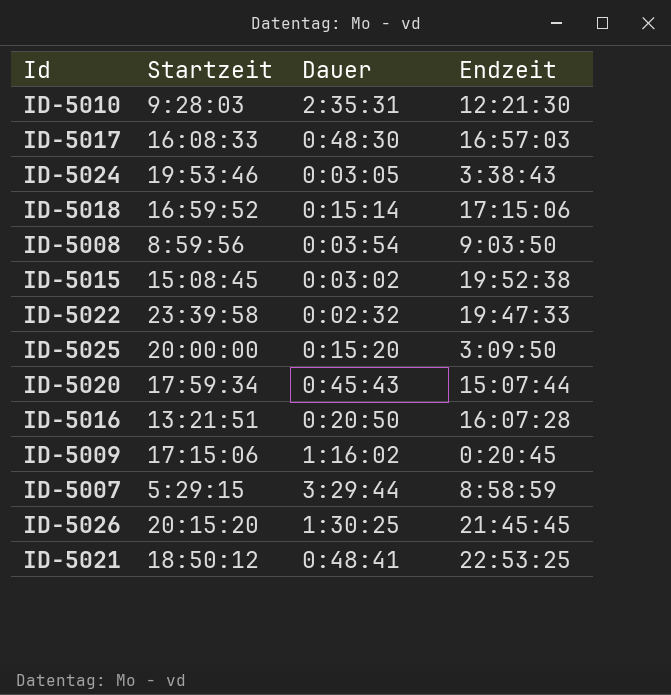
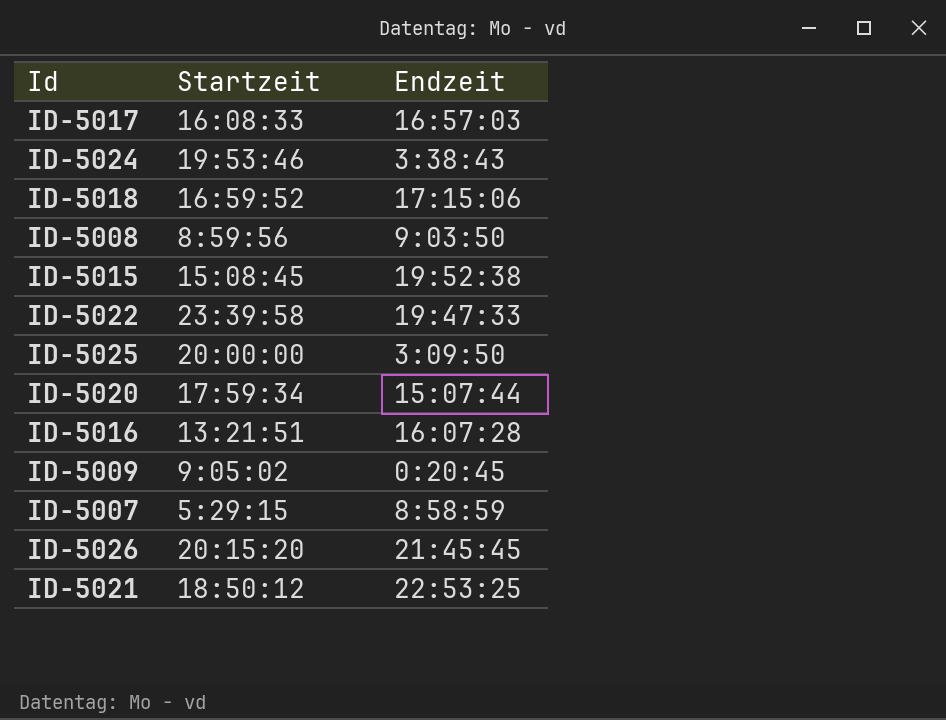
column Dauer | position: 3 -> none
row ID-5010: 9:28:03 | 2:35:31 | 12:21:30 -> none
ID-5009 | Startzeit: 17:15:06 -> 9:05:02

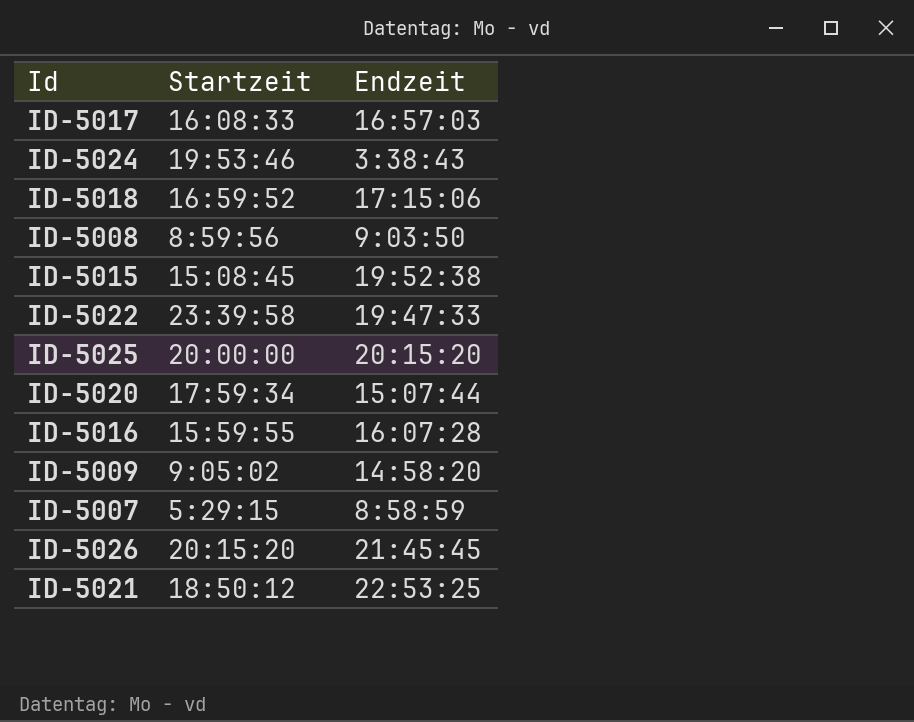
ID-5025 | Endzeit: 3:09:50 -> 20:15:20
ID-5016 | Startzeit: 13:21:51 -> 15:59:55
ID-5009 | Endzeit: 0:20:45 -> 14:58:20

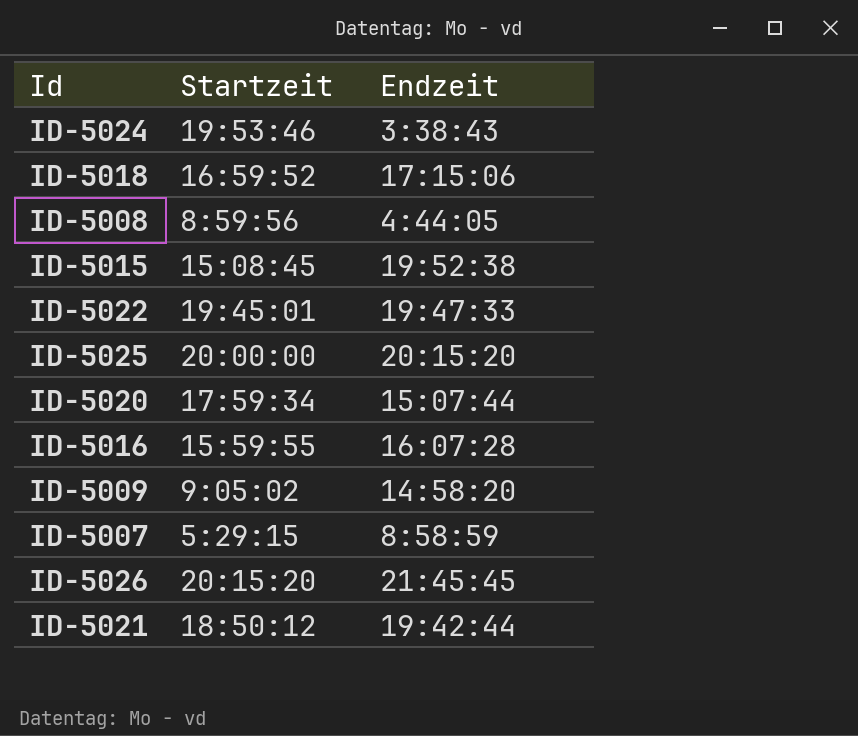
row ID-5017: 16:08:33 | 16:57:03 -> none
ID-5008 | Endzeit: 9:03:50 -> 4:44:05
ID-5022 | Startzeit: 23:39:58 -> 19:45:01
ID-5021 | Endzeit: 22:53:25 -> 19:42:44

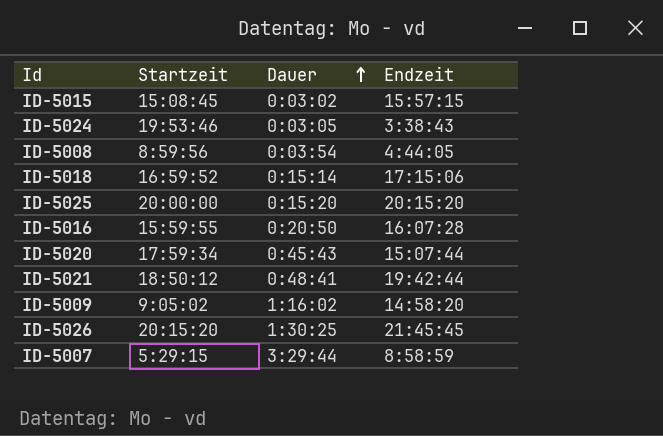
row order: none -> Dauer ascending
column Dauer | position: none -> 3
row ID-5022: 19:45:01 | 19:47:33 -> none
ID-5015 | Endzeit: 19:52:38 -> 15:57:15

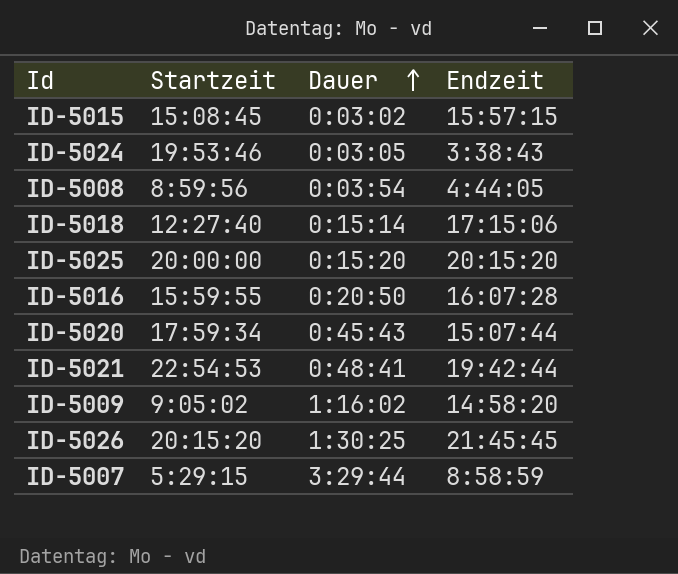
ID-5018 | Startzeit: 16:59:52 -> 12:27:40
ID-5021 | Startzeit: 18:50:12 -> 22:54:53

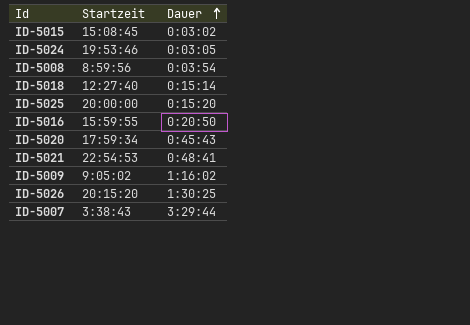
column Endzeit | position: 4 -> none
ID-5007 | Startzeit: 5:29:15 -> 3:38:43

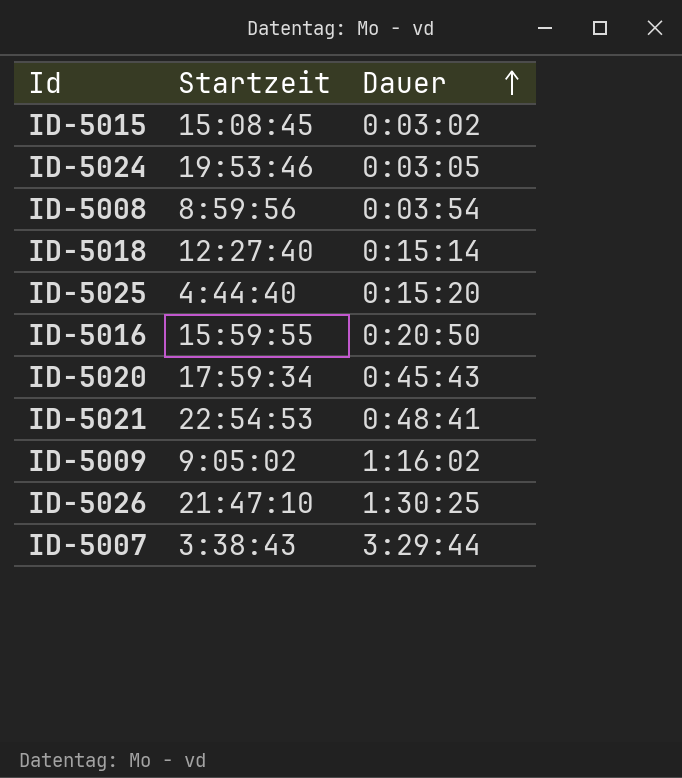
ID-5025 | Startzeit: 20:00:00 -> 4:44:40
ID-5026 | Startzeit: 20:15:20 -> 21:47:10

